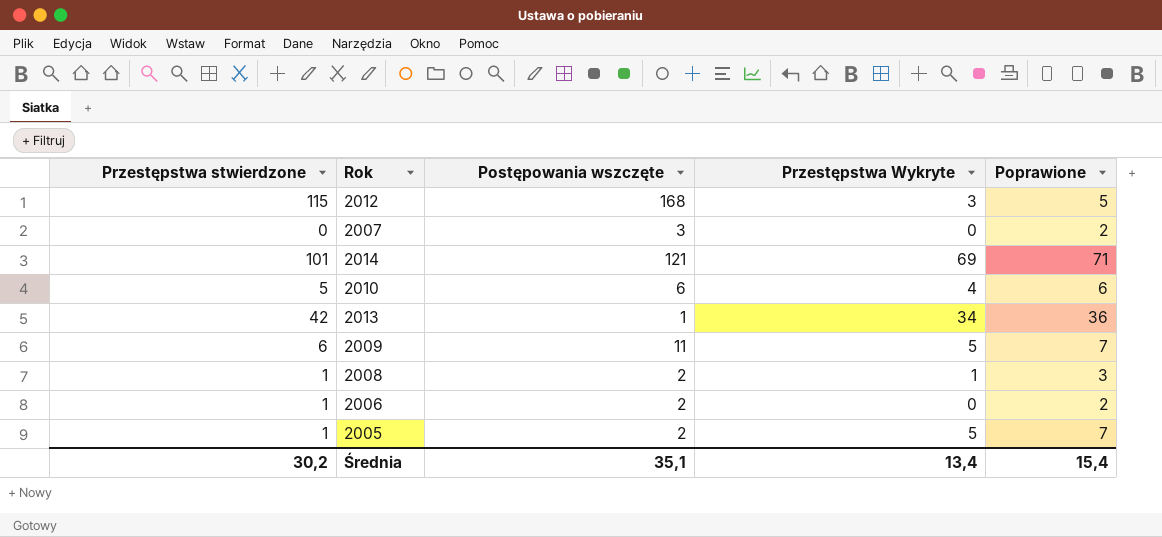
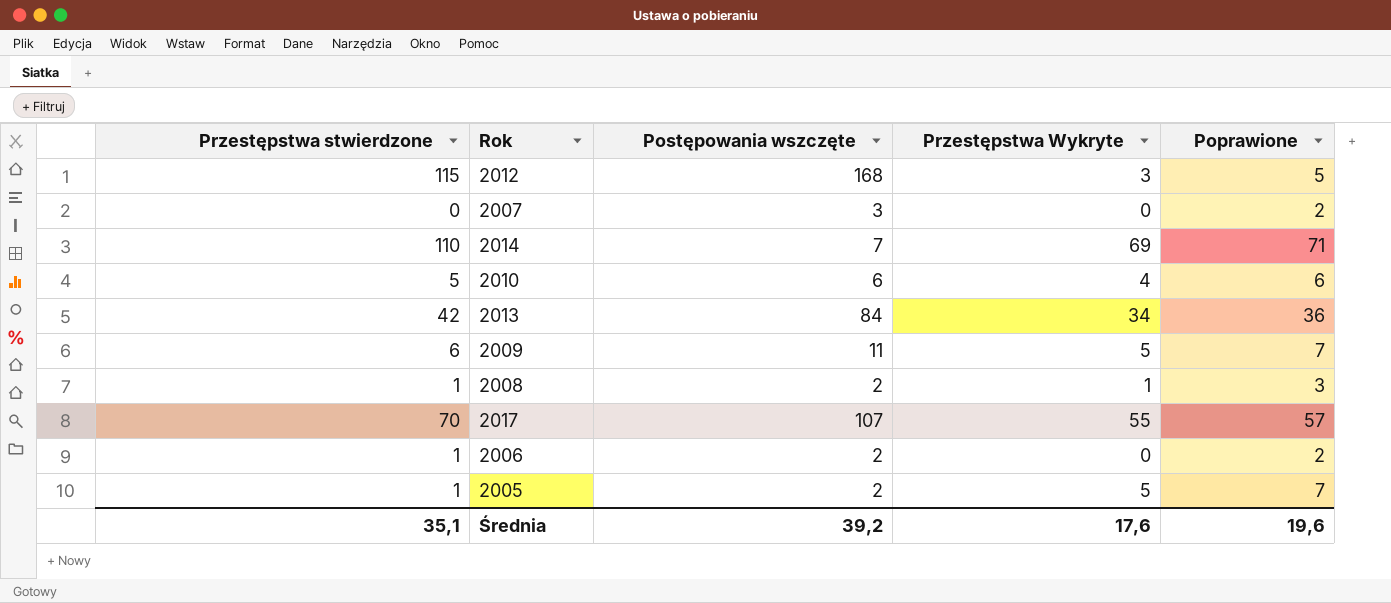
2014 | Przestępstwa stwierdzone: 101 -> 110
2014 | Postępowania wszczęte: 121 -> 7
2013 | Postępowania wszczęte: 1 -> 84
row 2017: none -> 70 | 107 | 55 | 57
Średnia | Przestępstwa stwierdzone: 30,2 -> 35,1
Średnia | Postępowania wszczęte: 35,1 -> 39,2
Średnia | Przestępstwa Wykryte: 13,4 -> 17,6
Średnia | Poprawione: 15,4 -> 19,6

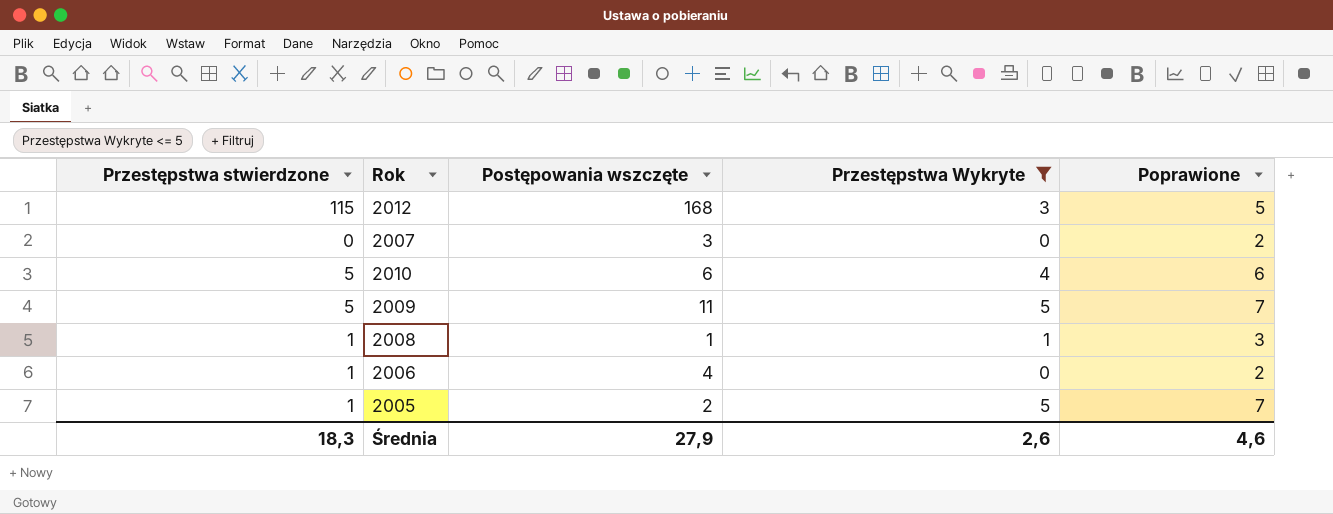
filter: none -> Przestępstwa Wykryte <= 5
2009 | Przestępstwa stwierdzone: 6 -> 5
2008 | Postępowania wszczęte: 2 -> 1
2006 | Postępowania wszczęte: 2 -> 4
Średnia | Przestępstwa stwierdzone: 35,1 -> 18,3
Średnia | Postępowania wszczęte: 39,2 -> 27,9
Średnia | Przestępstwa Wykryte: 17,6 -> 2,6
Średnia | Poprawione: 19,6 -> 4,6

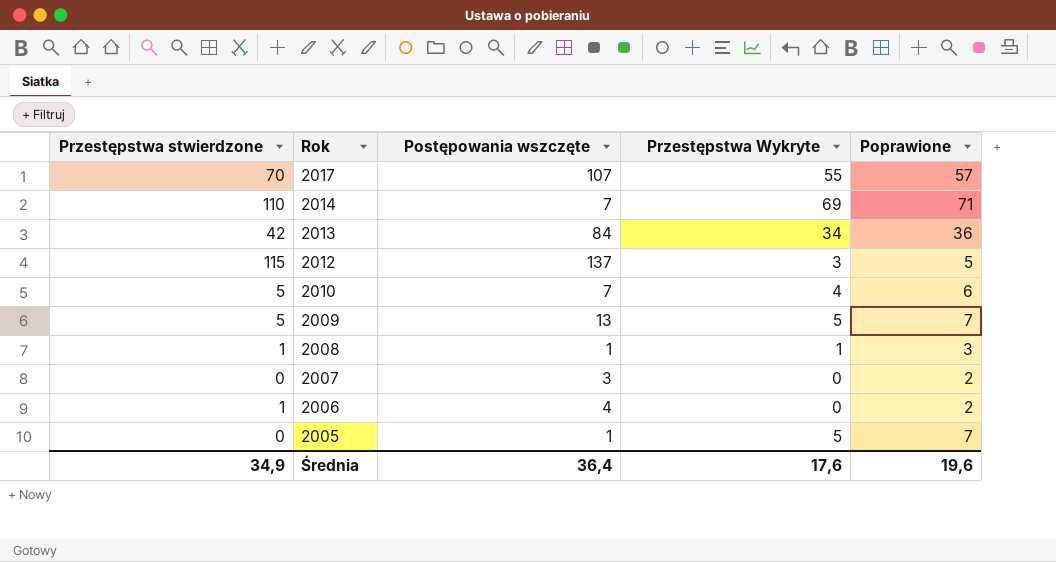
filter: Przestępstwa Wykryte <= 5 -> none
row order: none -> Rok descending
2012 | Postępowania wszczęte: 168 -> 137
2010 | Postępowania wszczęte: 6 -> 7
2009 | Postępowania wszczęte: 11 -> 13
2005 | Przestępstwa stwierdzone: 1 -> 0
2005 | Postępowania wszczęte: 2 -> 1
Średnia | Przestępstwa stwierdzone: 18,3 -> 34,9
Średnia | Postępowania wszczęte: 27,9 -> 36,4
Średnia | Przestępstwa Wykryte: 2,6 -> 17,6
Średnia | Poprawione: 4,6 -> 19,6

